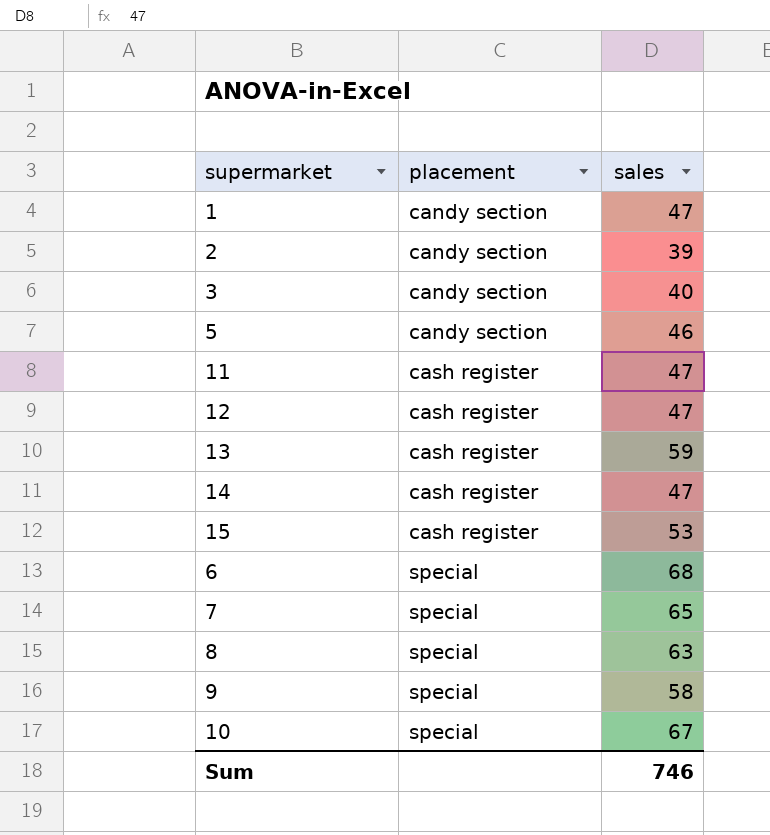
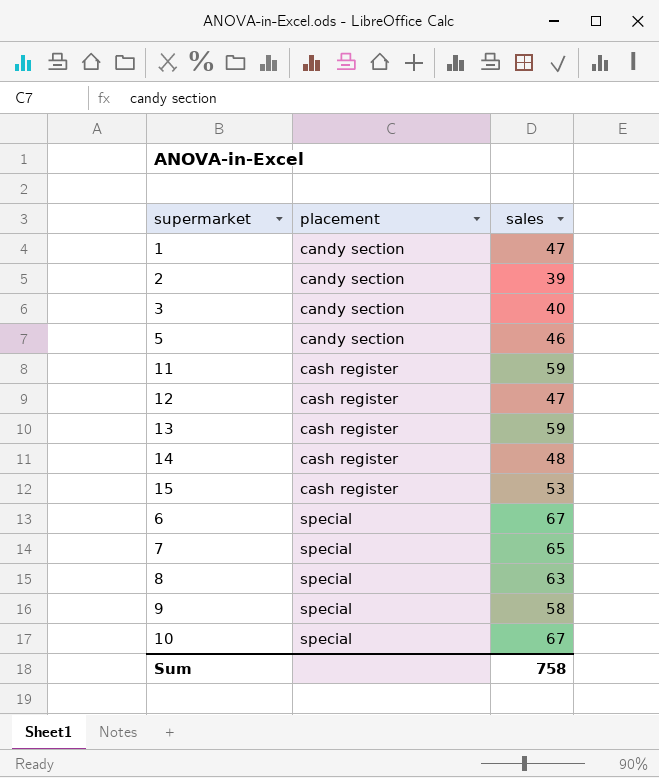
11 | sales: 47 -> 59
14 | sales: 47 -> 48
6 | sales: 68 -> 67
Sum | sales: 746 -> 758

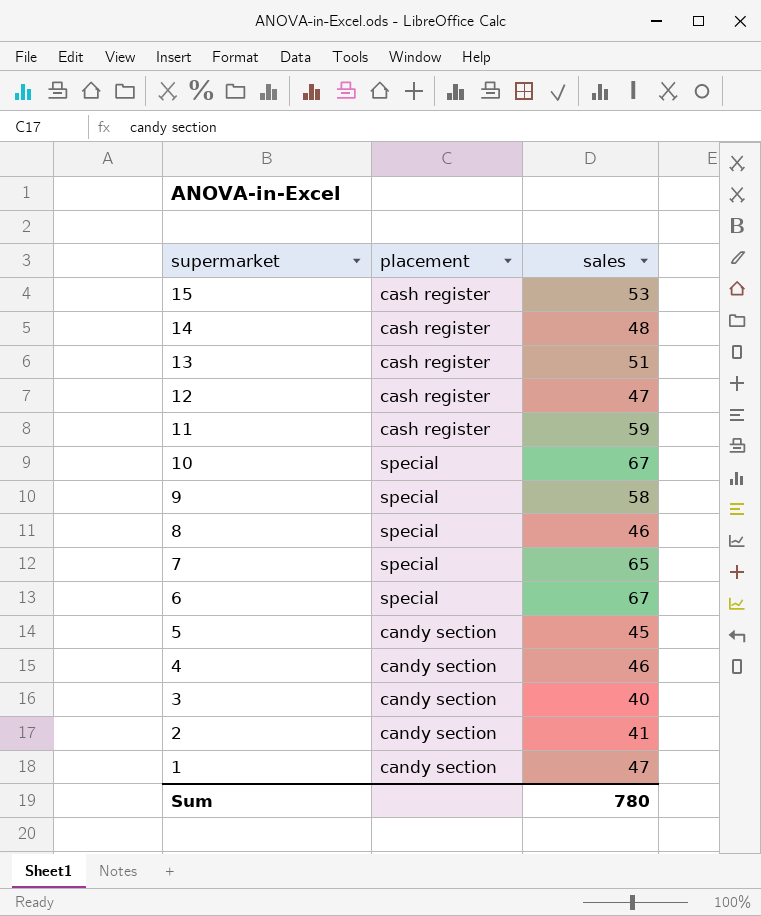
row order: placement ascending -> supermarket descending
13 | sales: 59 -> 51
8 | sales: 63 -> 46
5 | sales: 46 -> 45
row 4: none -> candy section | 46
2 | sales: 39 -> 41
Sum | sales: 758 -> 780

